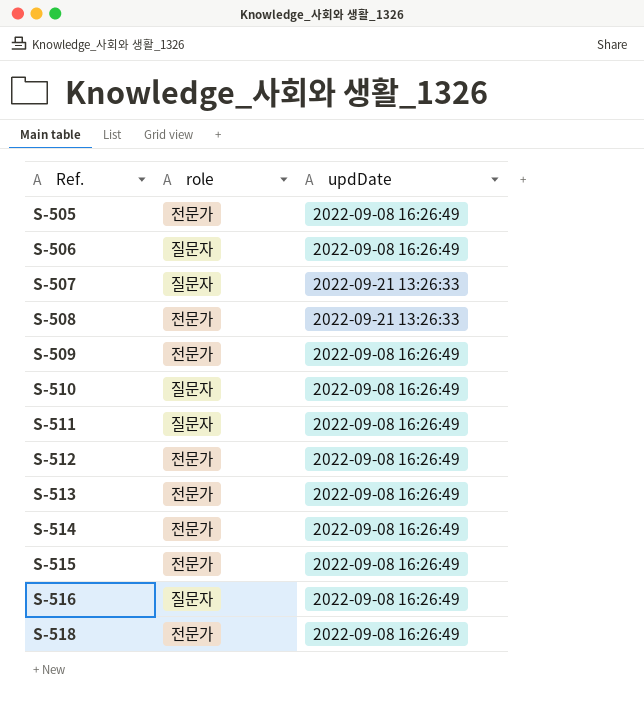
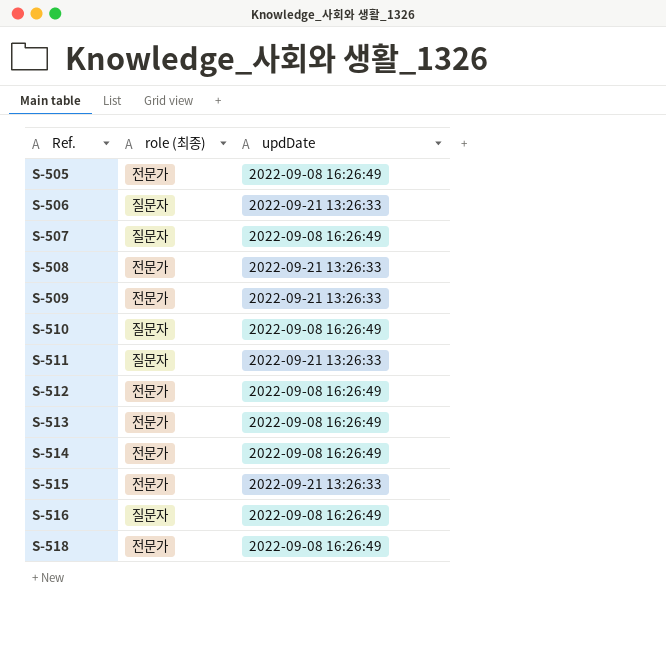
column name: role -> role (최종)
S-506 | updDate: 2022-09-08 16:26:49 -> 2022-09-21 13:26:33
S-507 | updDate: 2022-09-21 13:26:33 -> 2022-09-08 16:26:49
S-509 | updDate: 2022-09-08 16:26:49 -> 2022-09-21 13:26:33
S-511 | updDate: 2022-09-08 16:26:49 -> 2022-09-21 13:26:33
S-515 | updDate: 2022-09-08 16:26:49 -> 2022-09-21 13:26:33

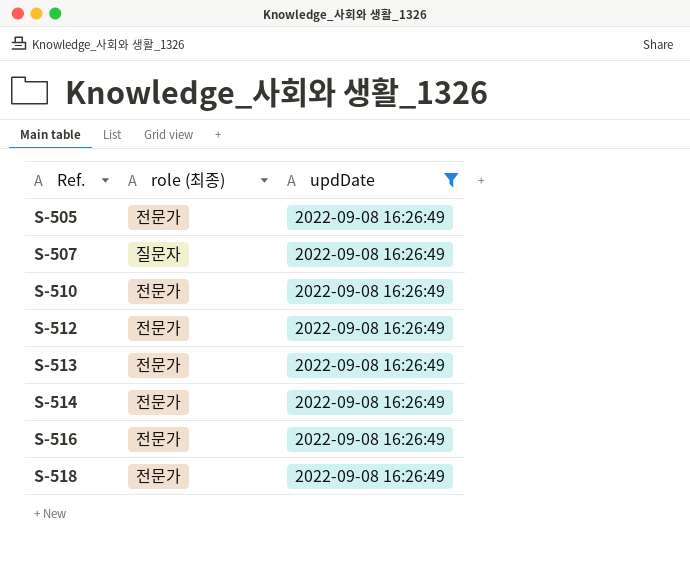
filter: none -> updDate = 2022-09-08 16:26:49
S-510 | role (최종): 질문자 -> 전문가
S-516 | role (최종): 질문자 -> 전문가

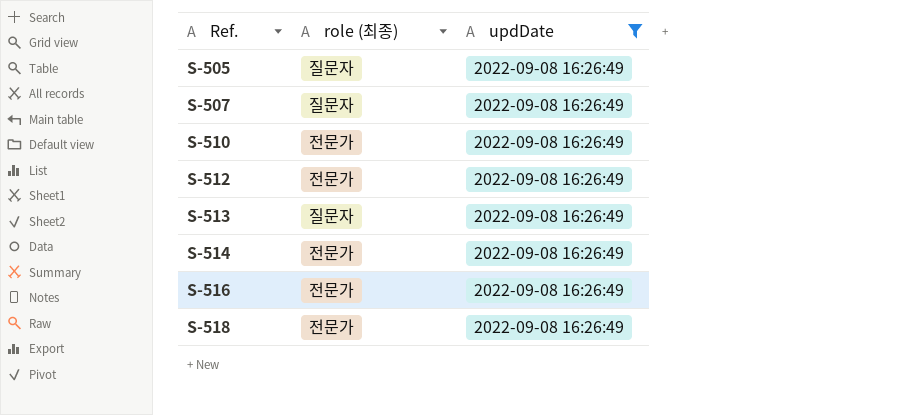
S-505 | role (최종): 전문가 -> 질문자
S-513 | role (최종): 전문가 -> 질문자

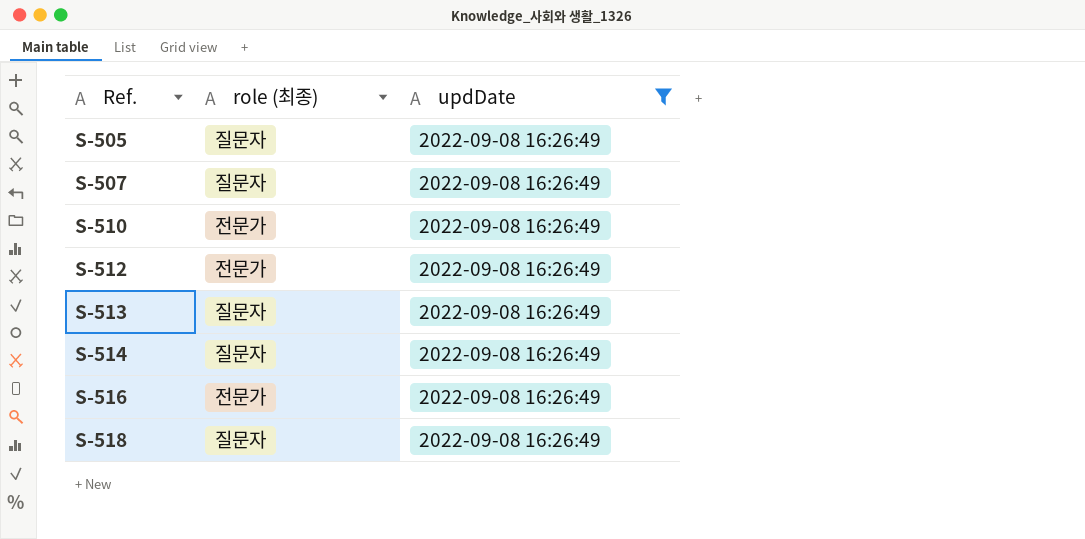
S-514 | role (최종): 전문가 -> 질문자
S-518 | role (최종): 전문가 -> 질문자

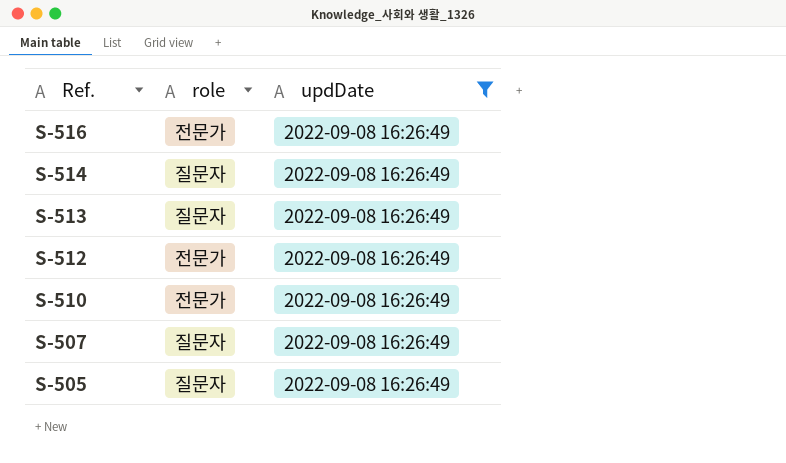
row order: Ref. ascending -> Ref. descending
column name: role (최종) -> role
row S-518: 질문자 | 2022-09-08 16:26:49 -> none

